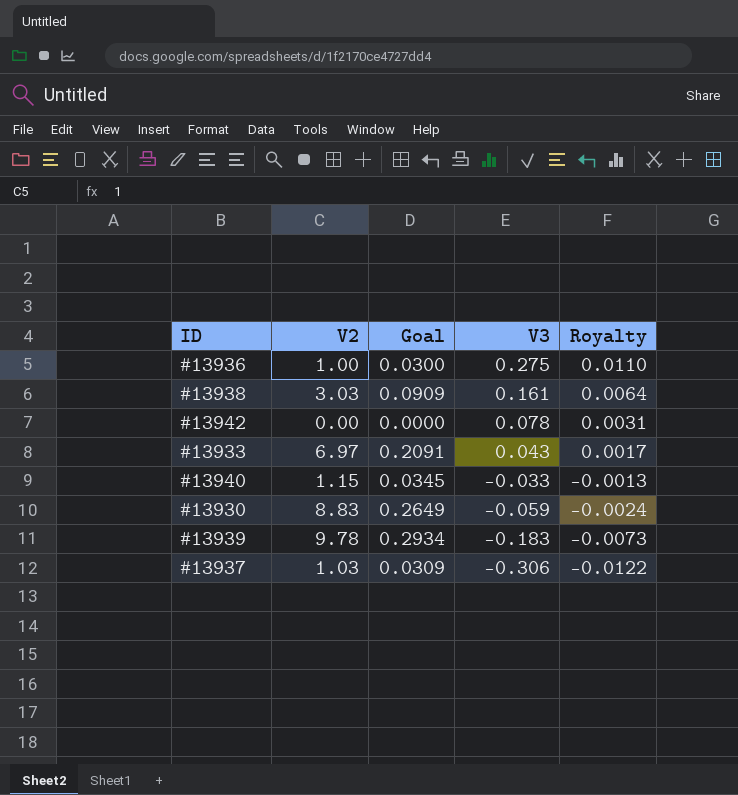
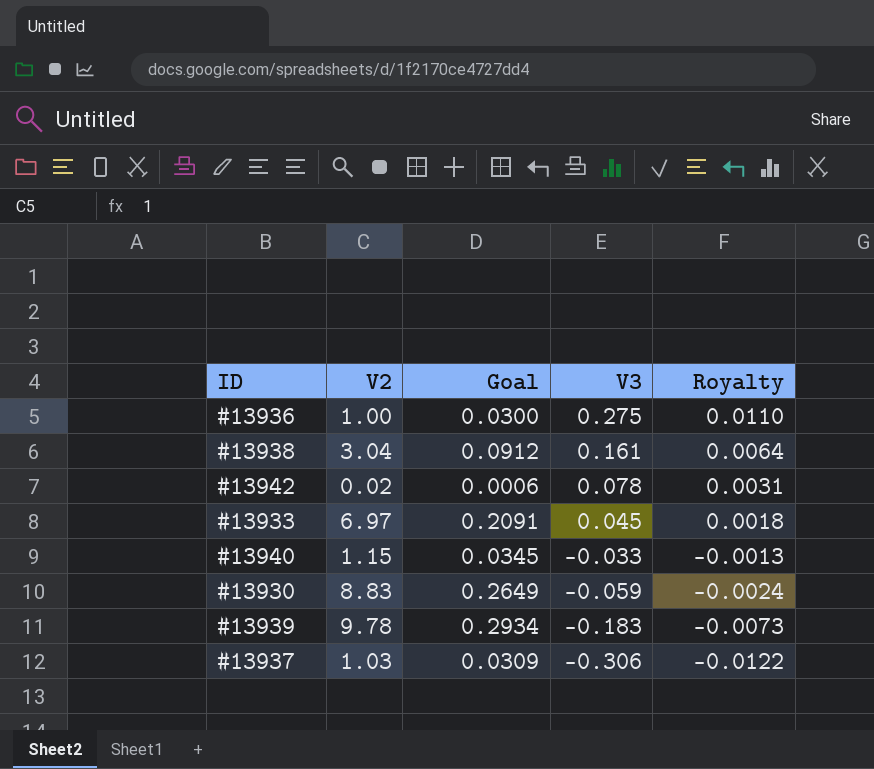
#13938 | V2: 3.03 -> 3.04
#13938 | Goal: 0.0909 -> 0.0912
#13942 | V2: 0.00 -> 0.02
#13942 | Goal: 0.0000 -> 0.0006
#13933 | V3: 0.043 -> 0.045
#13933 | Royalty: 0.0017 -> 0.0018

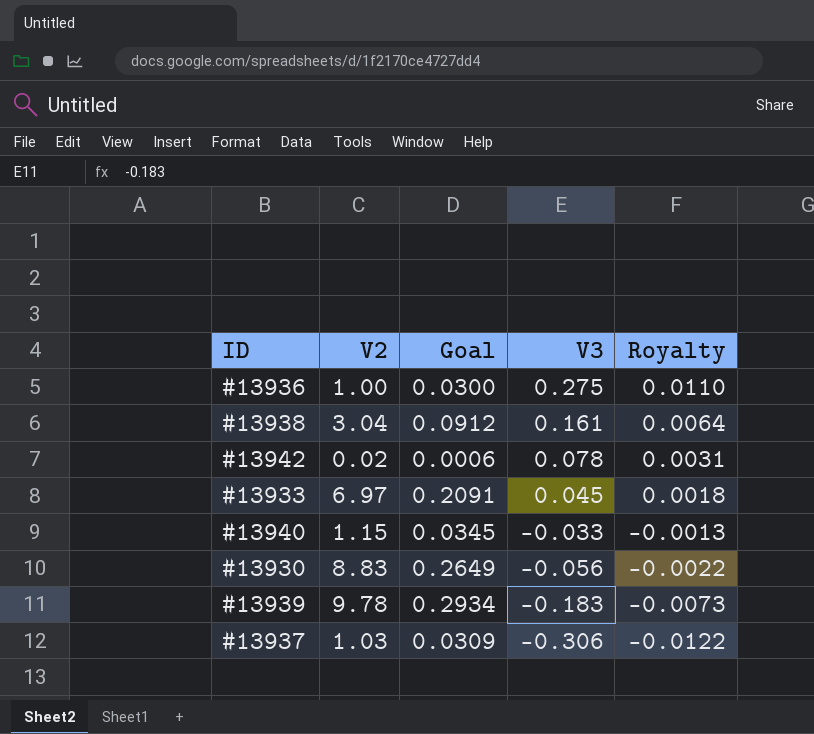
#13930 | V3: -0.059 -> -0.056
#13930 | Royalty: -0.0024 -> -0.0022

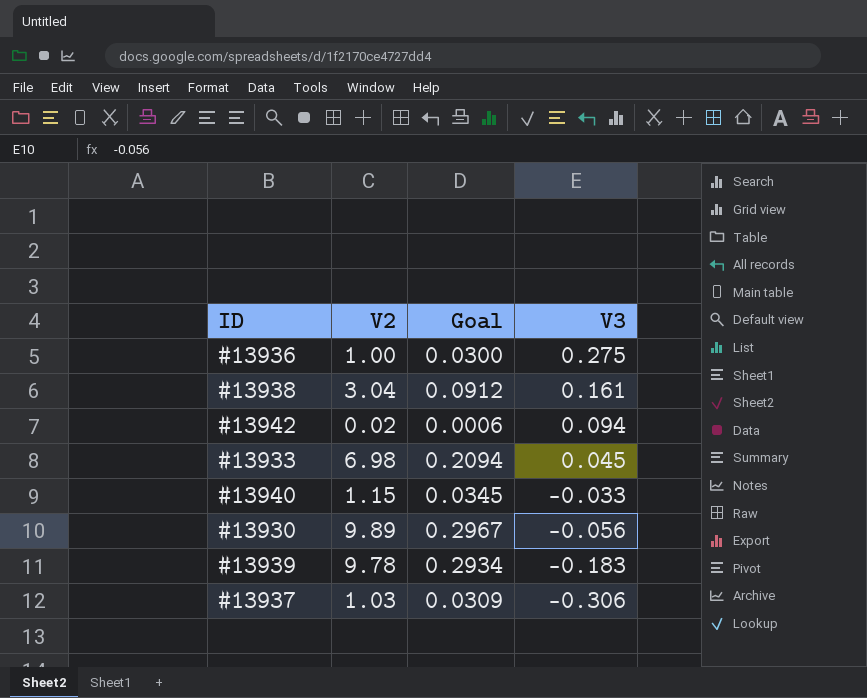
column Royalty | formula: [V3] * 0.04 -> none
#13942 | V3: 0.078 -> 0.094
#13933 | V2: 6.97 -> 6.98
#13933 | Goal: 0.2091 -> 0.2094
#13930 | V2: 8.83 -> 9.89
#13930 | Goal: 0.2649 -> 0.2967

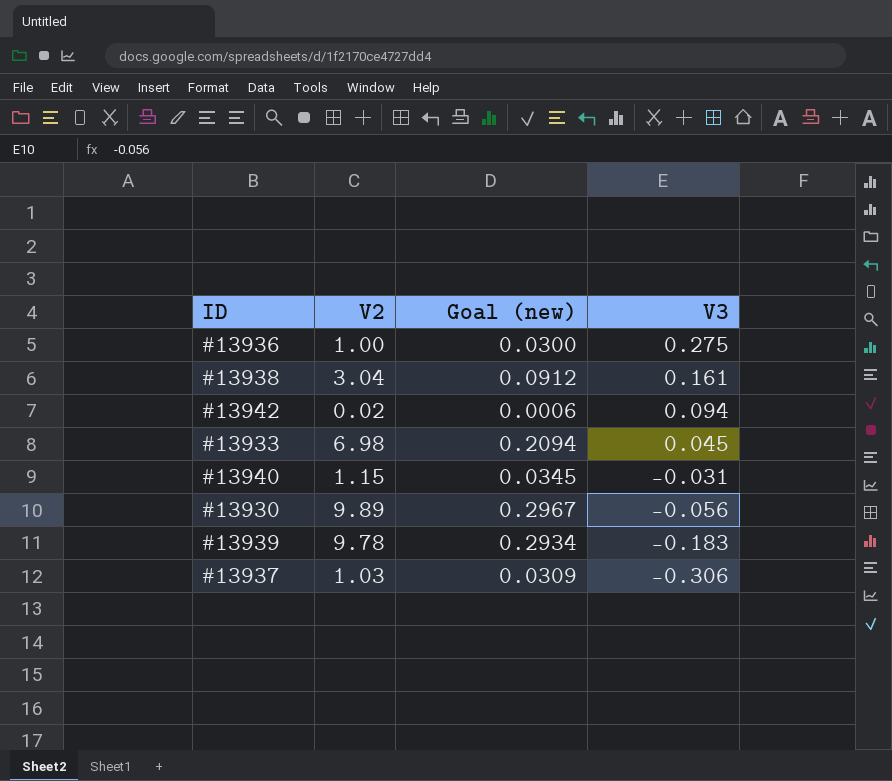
column name: Goal -> Goal (new)
#13940 | V3: -0.033 -> -0.031

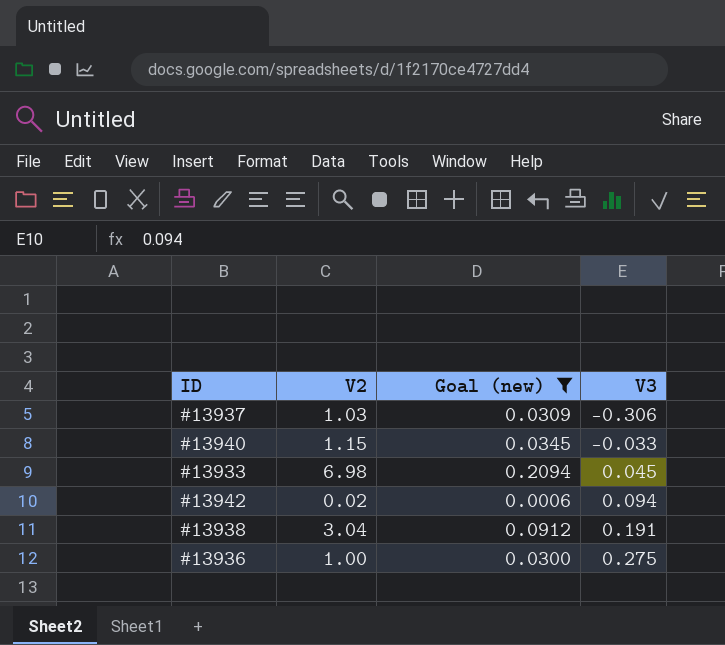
filter: none -> Goal (new) <= 0.2094
row order: V3 descending -> V3 ascending
#13940 | V3: -0.031 -> -0.033
#13938 | V3: 0.161 -> 0.191

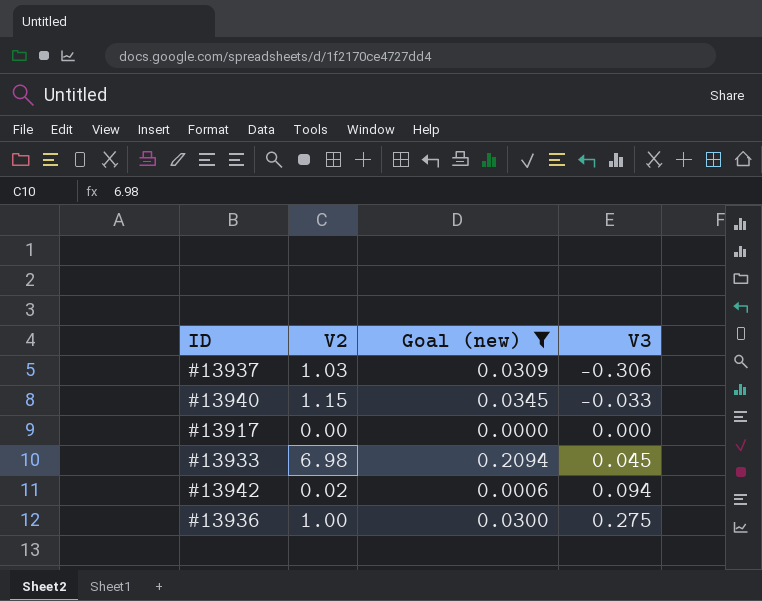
row #13938: 3.04 | 0.0912 | 0.191 -> none
row #13917: none -> 0.00 | 0.0000 | 0.000

